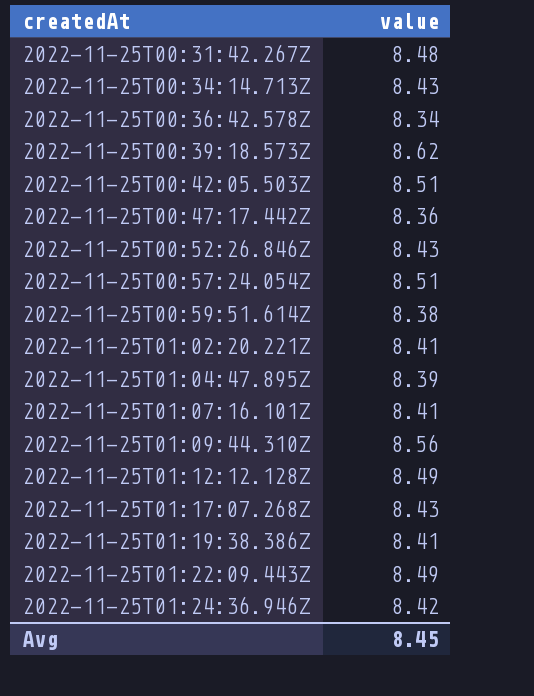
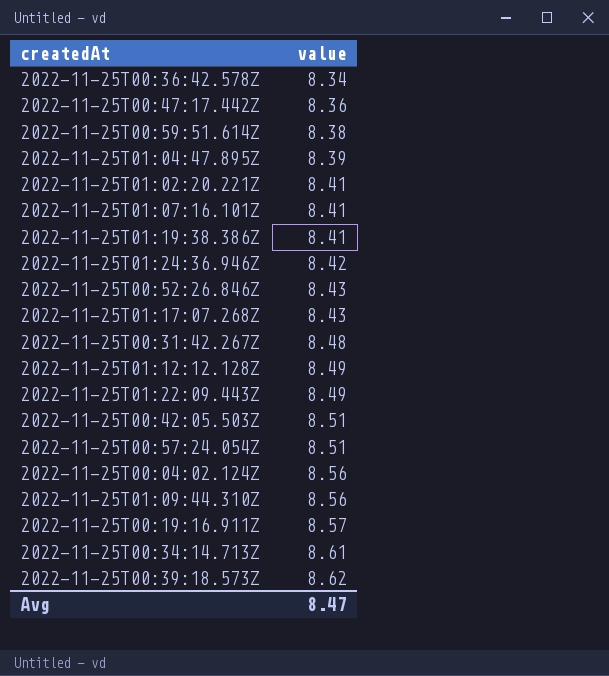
row order: createdAt ascending -> value ascending
row 2022-11-25T00:04:02.124Z: none -> 8.56
row 2022-11-25T00:19:16.911Z: none -> 8.57
2022-11-25T00:34:14.713Z | value: 8.43 -> 8.61
Avg | value: 8.45 -> 8.47

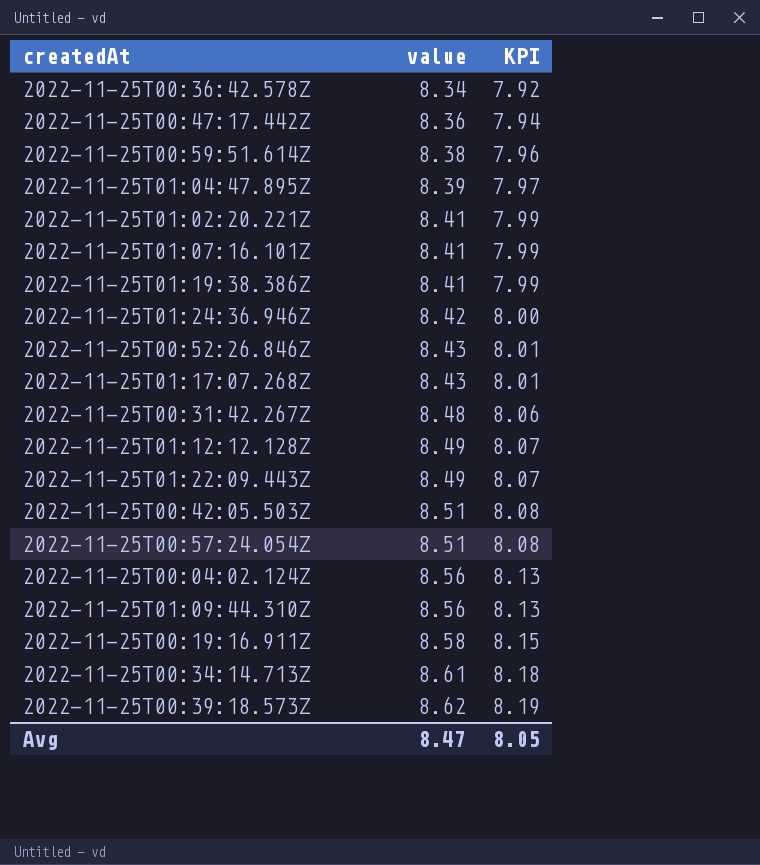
column KPI | formula: none -> [value] * 0.95
2022-11-25T00:19:16.911Z | value: 8.57 -> 8.58

